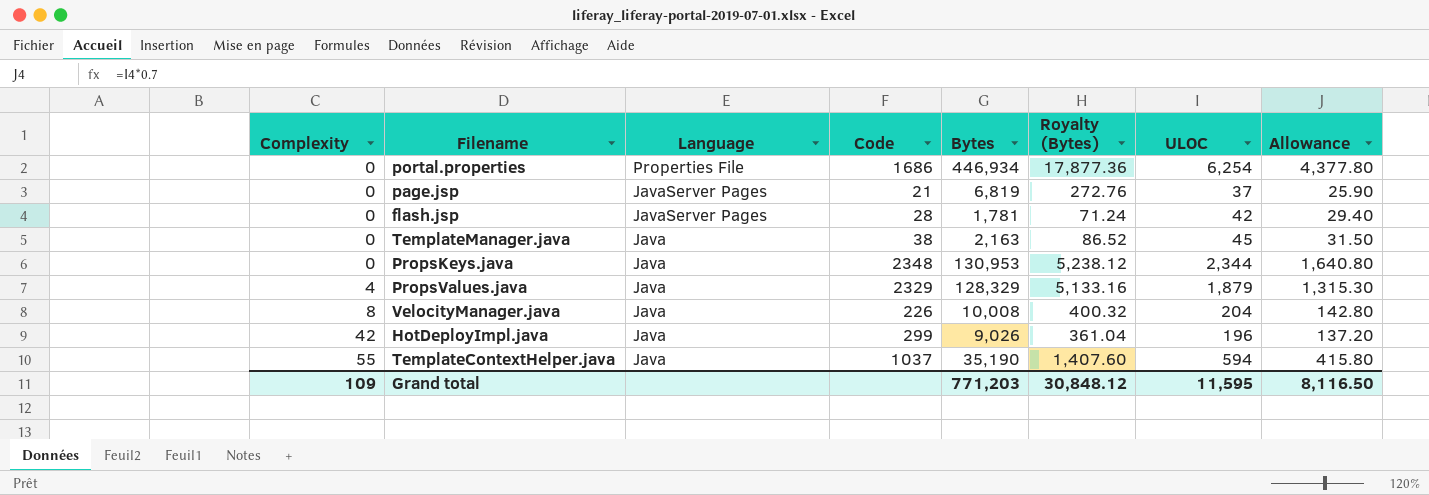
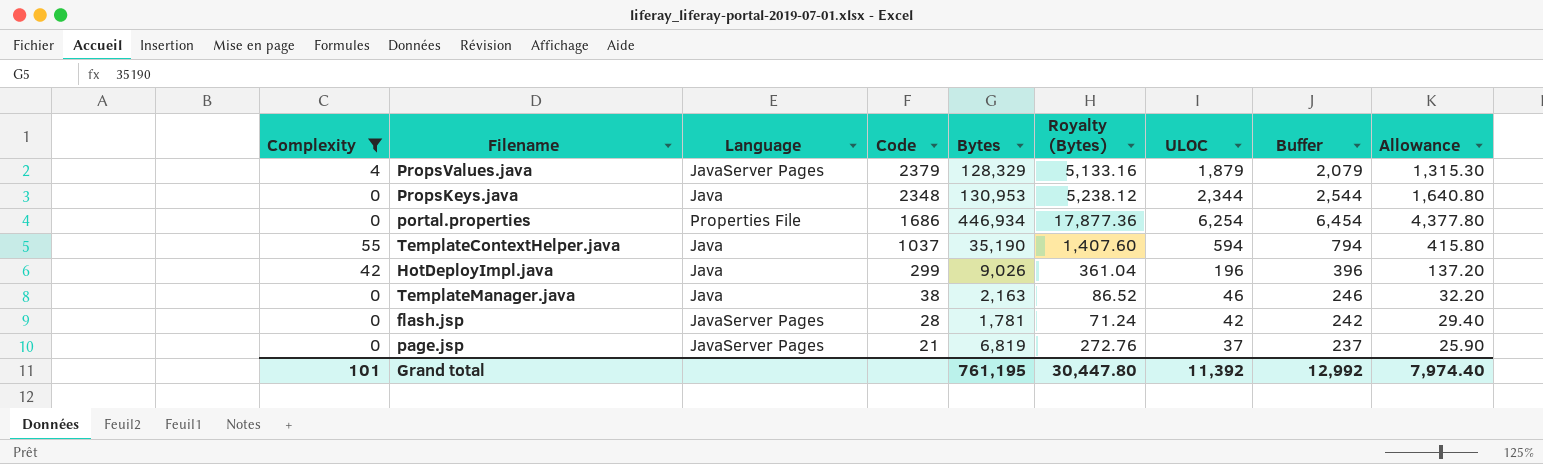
filter: none -> Complexity != 8
row order: Complexity ascending -> Code descending
column Buffer | formula: none -> [ULOC] + 200
PropsValues.java | Language: Java -> JavaServer Pages
PropsValues.java | Code: 2329 -> 2379
TemplateManager.java | ULOC: 45 -> 46
TemplateManager.java | Allowance: 31.50 -> 32.20
Grand total | Complexity: 109 -> 101
Grand total | Bytes: 771,203 -> 761,195
Grand total | Royalty (Bytes): 30,848.12 -> 30,447.80
Grand total | ULOC: 11,595 -> 11,392
Grand total | Allowance: 8,116.50 -> 7,974.40

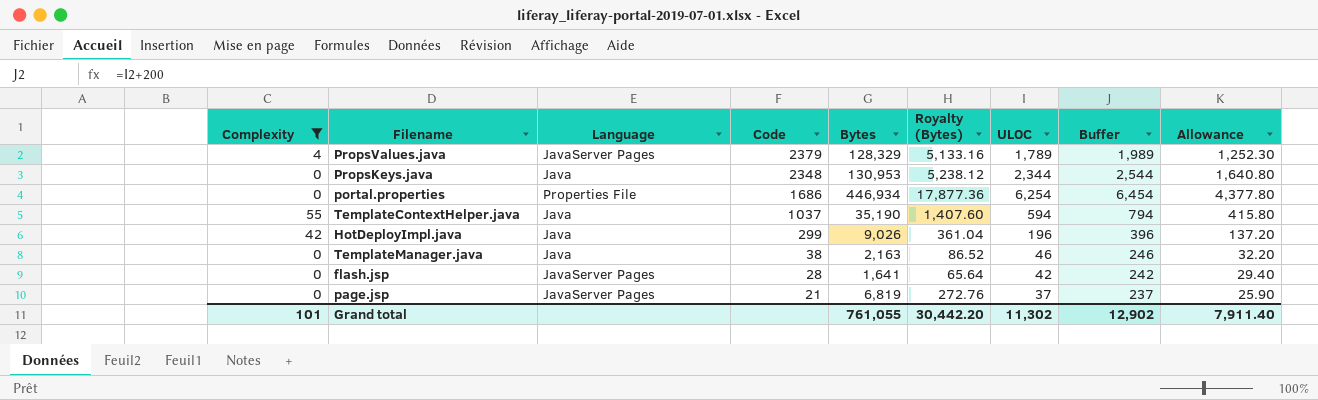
PropsValues.java | ULOC: 1,879 -> 1,789
PropsValues.java | Buffer: 2,079 -> 1,989
PropsValues.java | Allowance: 1,315.30 -> 1,252.30
flash.jsp | Bytes: 1,781 -> 1,641
flash.jsp | Royalty (Bytes): 71.24 -> 65.64
Grand total | Bytes: 761,195 -> 761,055
Grand total | Royalty (Bytes): 30,447.80 -> 30,442.20
Grand total | ULOC: 11,392 -> 11,302
Grand total | Buffer: 12,992 -> 12,902
Grand total | Allowance: 7,974.40 -> 7,911.40

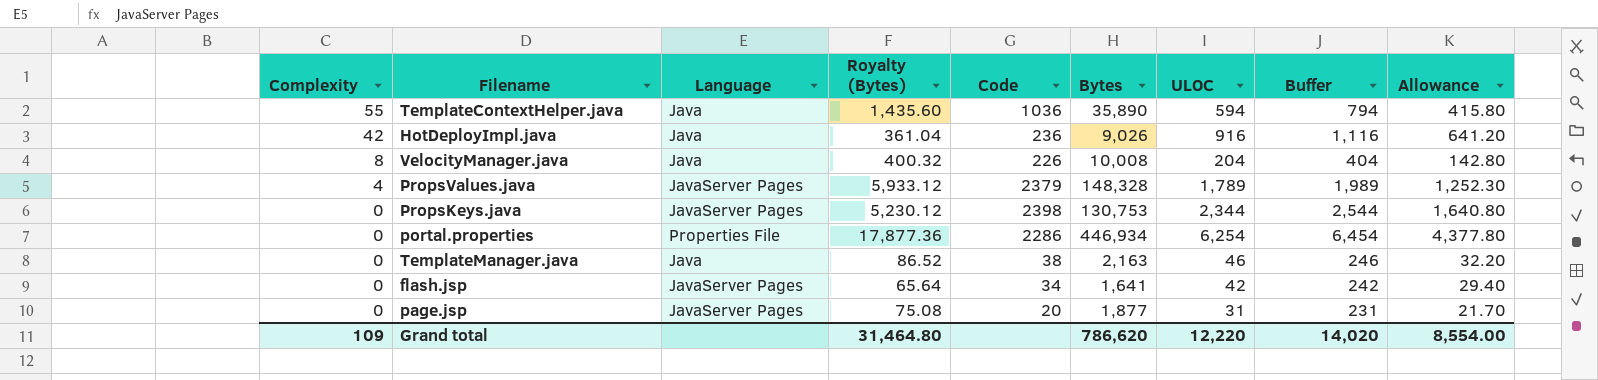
filter: Complexity != 8 -> none
row order: Code descending -> Complexity descending
column Royalty (Bytes) | position: 6 -> 4
TemplateContextHelper.java | Royalty (Bytes): 1,407.60 -> 1,435.60
TemplateContextHelper.java | Code: 1037 -> 1036
TemplateContextHelper.java | Bytes: 35,190 -> 35,890
HotDeployImpl.java | Code: 299 -> 236
HotDeployImpl.java | ULOC: 196 -> 916
HotDeployImpl.java | Buffer: 396 -> 1,116
HotDeployImpl.java | Allowance: 137.20 -> 641.20
PropsValues.java | Royalty (Bytes): 5,133.16 -> 5,933.12
PropsValues.java | Bytes: 128,329 -> 148,328
PropsKeys.java | Language: Java -> JavaServer Pages
PropsKeys.java | Royalty (Bytes): 5,238.12 -> 5,230.12
PropsKeys.java | Code: 2348 -> 2398
PropsKeys.java | Bytes: 130,953 -> 130,753
portal.properties | Code: 1686 -> 2286
flash.jsp | Code: 28 -> 34
page.jsp | Royalty (Bytes): 272.76 -> 75.08
page.jsp | Code: 21 -> 20
page.jsp | Bytes: 6,819 -> 1,877
page.jsp | ULOC: 37 -> 31
page.jsp | Buffer: 237 -> 231
page.jsp | Allowance: 25.90 -> 21.70
Grand total | Complexity: 101 -> 109
Grand total | Royalty (Bytes): 30,442.20 -> 31,464.80
Grand total | Bytes: 761,055 -> 786,620
Grand total | ULOC: 11,302 -> 12,220
Grand total | Buffer: 12,902 -> 14,020
Grand total | Allowance: 7,911.40 -> 8,554.00

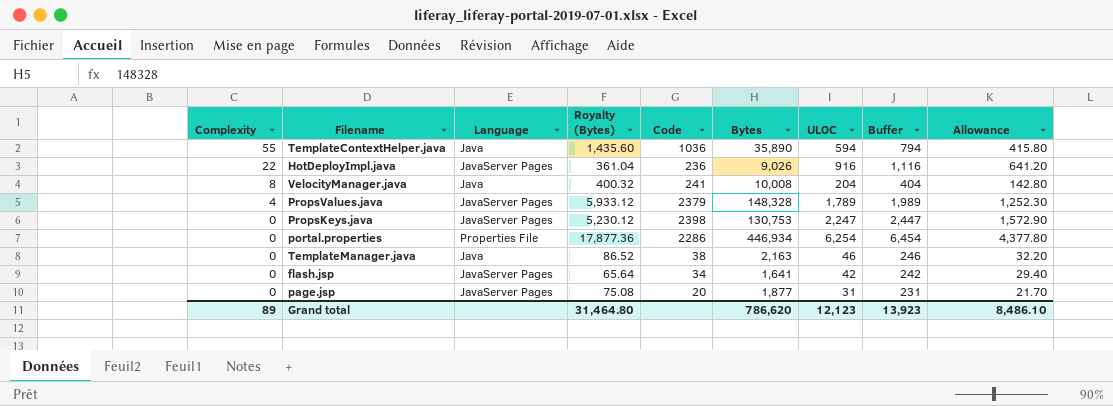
HotDeployImpl.java | Complexity: 42 -> 22
HotDeployImpl.java | Language: Java -> JavaServer Pages
VelocityManager.java | Code: 226 -> 241
PropsKeys.java | ULOC: 2,344 -> 2,247
PropsKeys.java | Buffer: 2,544 -> 2,447
PropsKeys.java | Allowance: 1,640.80 -> 1,572.90
Grand total | Complexity: 109 -> 89
Grand total | ULOC: 12,220 -> 12,123
Grand total | Buffer: 14,020 -> 13,923
Grand total | Allowance: 8,554.00 -> 8,486.10

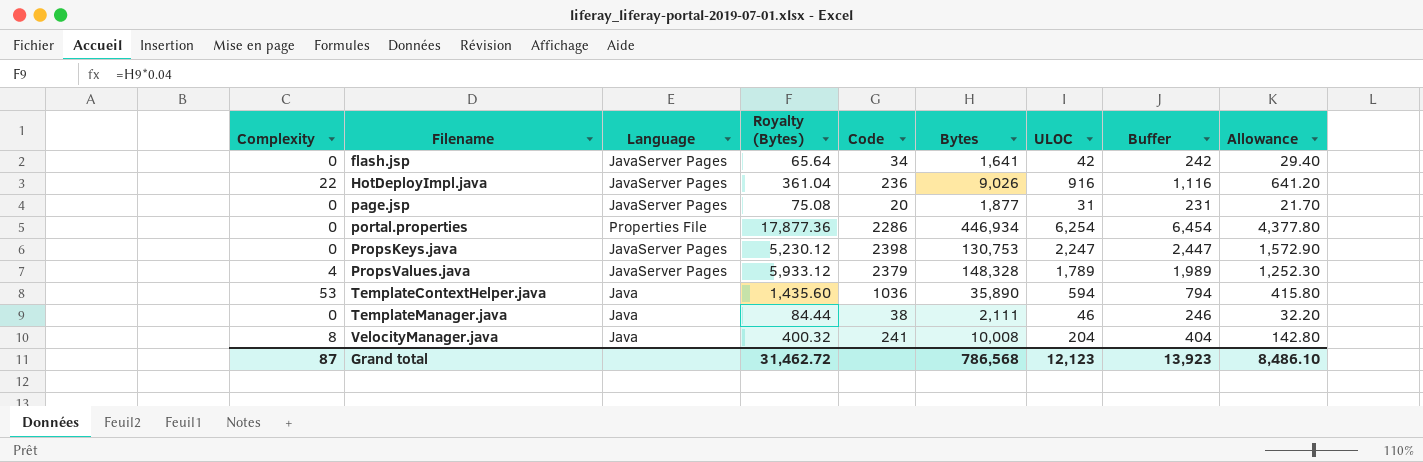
row order: Complexity descending -> Filename ascending
TemplateContextHelper.java | Complexity: 55 -> 53
TemplateManager.java | Royalty (Bytes): 86.52 -> 84.44
TemplateManager.java | Bytes: 2,163 -> 2,111
Grand total | Complexity: 89 -> 87
Grand total | Royalty (Bytes): 31,464.80 -> 31,462.72
Grand total | Bytes: 786,620 -> 786,568

